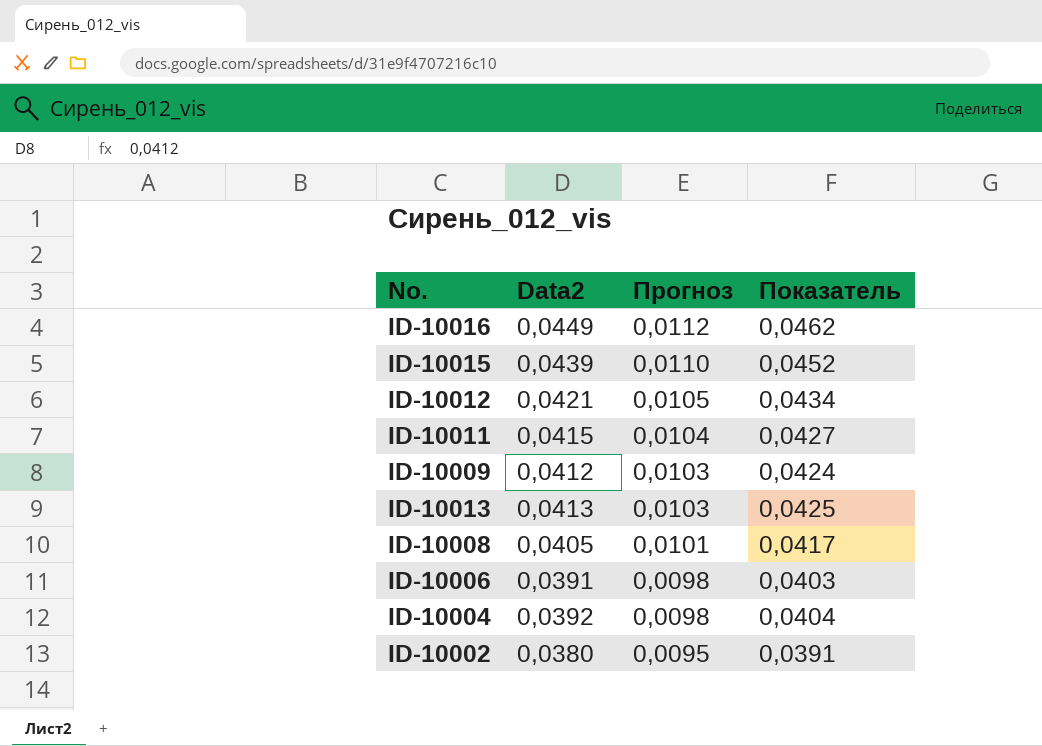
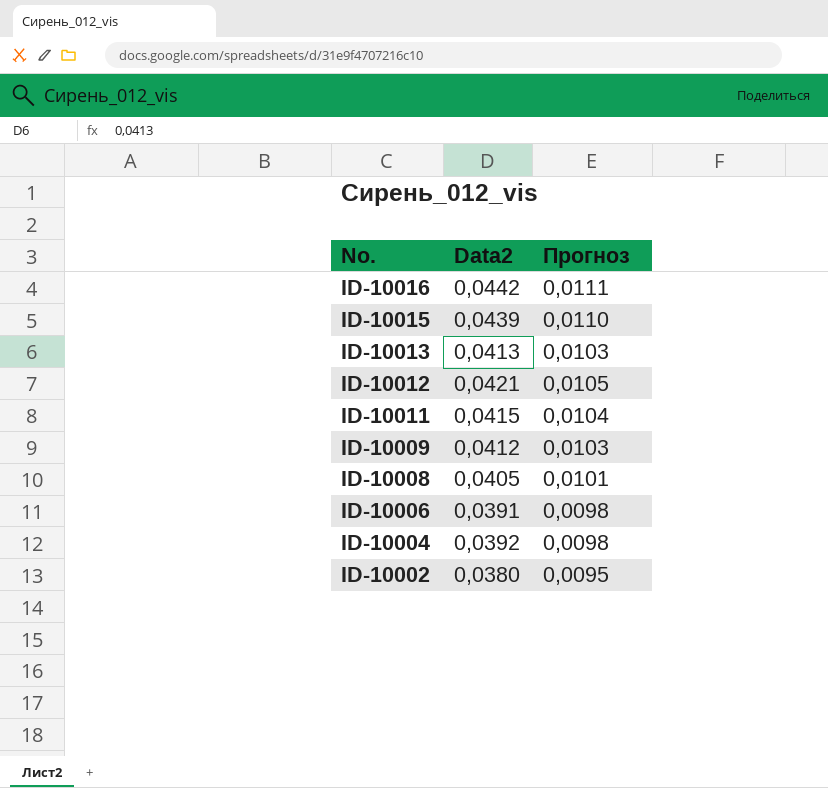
row order: Прогноз descending -> No. descending
column Показатель | formula: [Data2] * 1,03 -> none
ID-10016 | Data2: 0,0449 -> 0,0442
ID-10016 | Прогноз: 0,0112 -> 0,0111

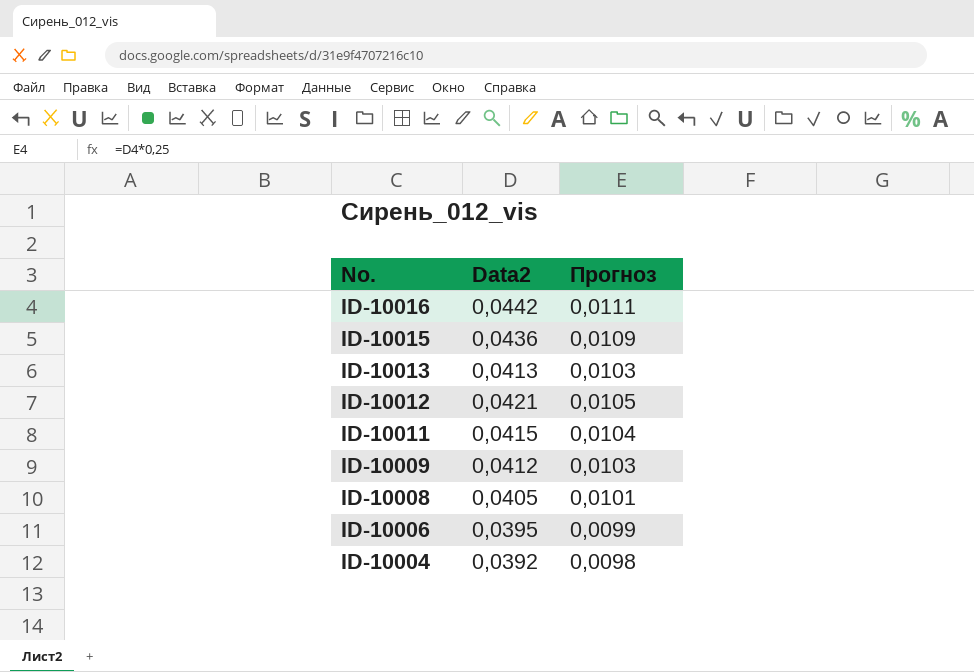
row ID-10002: 0,0380 | 0,0095 -> none
ID-10015 | Data2: 0,0439 -> 0,0436
ID-10015 | Прогноз: 0,0110 -> 0,0109
ID-10006 | Data2: 0,0391 -> 0,0395
ID-10006 | Прогноз: 0,0098 -> 0,0099

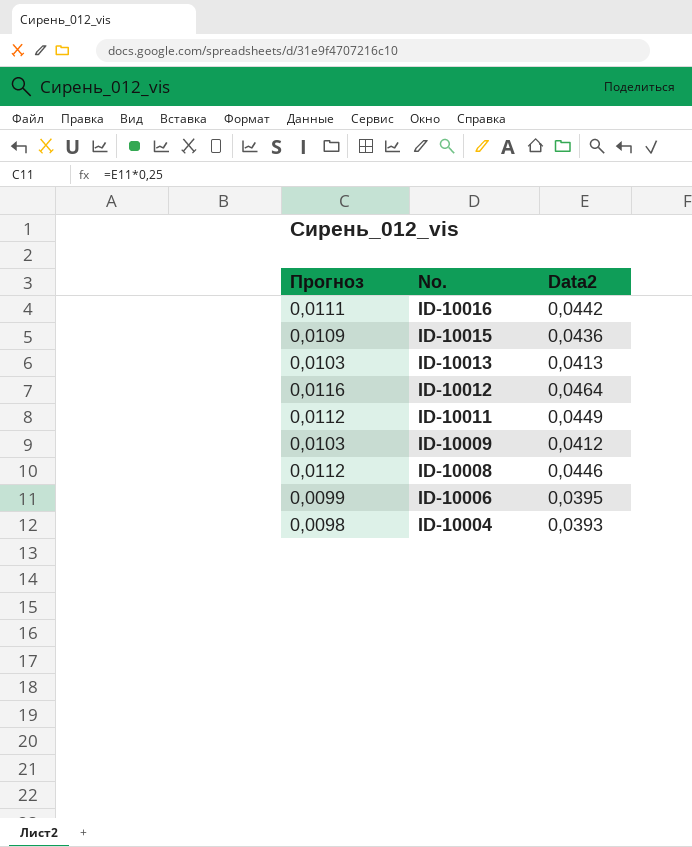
column Прогноз | position: 3 -> 1
ID-10012 | Прогноз: 0,0105 -> 0,0116
ID-10012 | Data2: 0,0421 -> 0,0464
ID-10011 | Прогноз: 0,0104 -> 0,0112
ID-10011 | Data2: 0,0415 -> 0,0449
ID-10008 | Прогноз: 0,0101 -> 0,0112
ID-10008 | Data2: 0,0405 -> 0,0446
ID-10004 | Data2: 0,0392 -> 0,0393

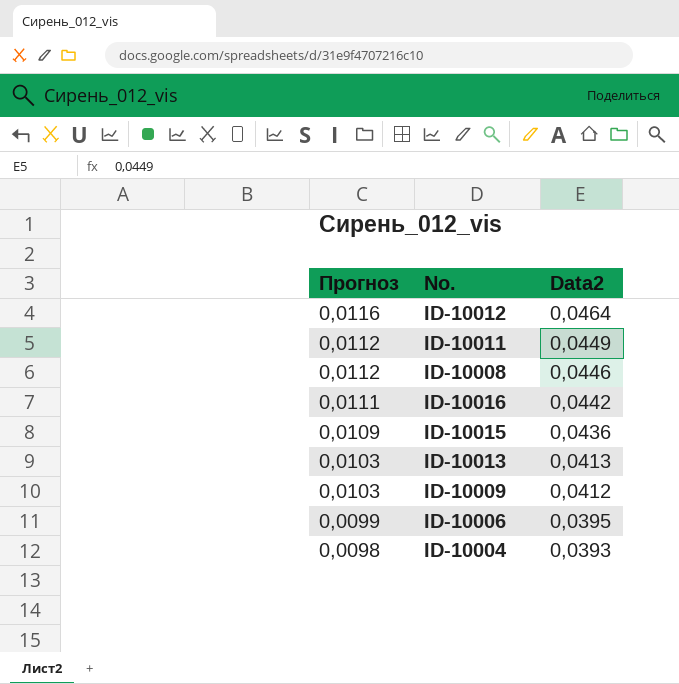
row order: No. descending -> Прогноз descending

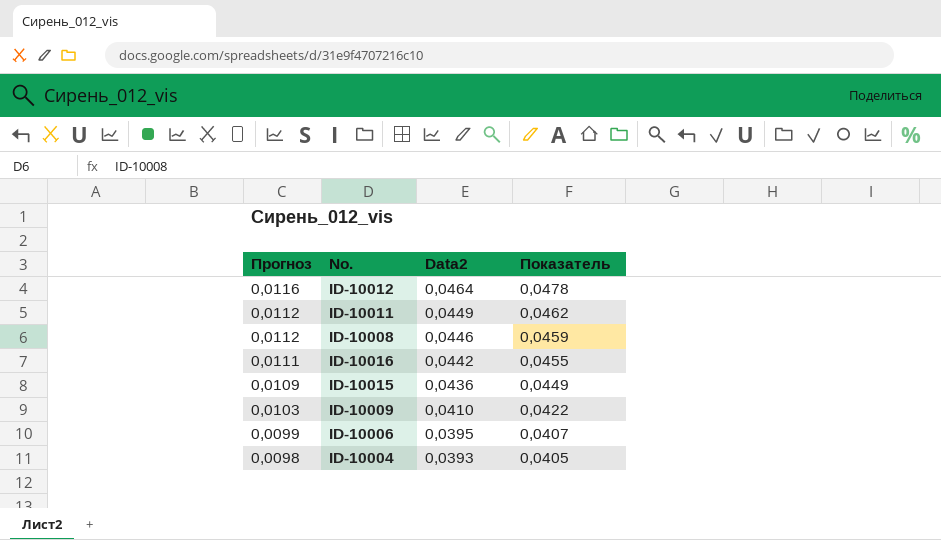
column Показатель | formula: none -> [Data2] * 1,03
row ID-10013: 0,0103 | 0,0413 -> none
ID-10009 | Data2: 0,0412 -> 0,0410

